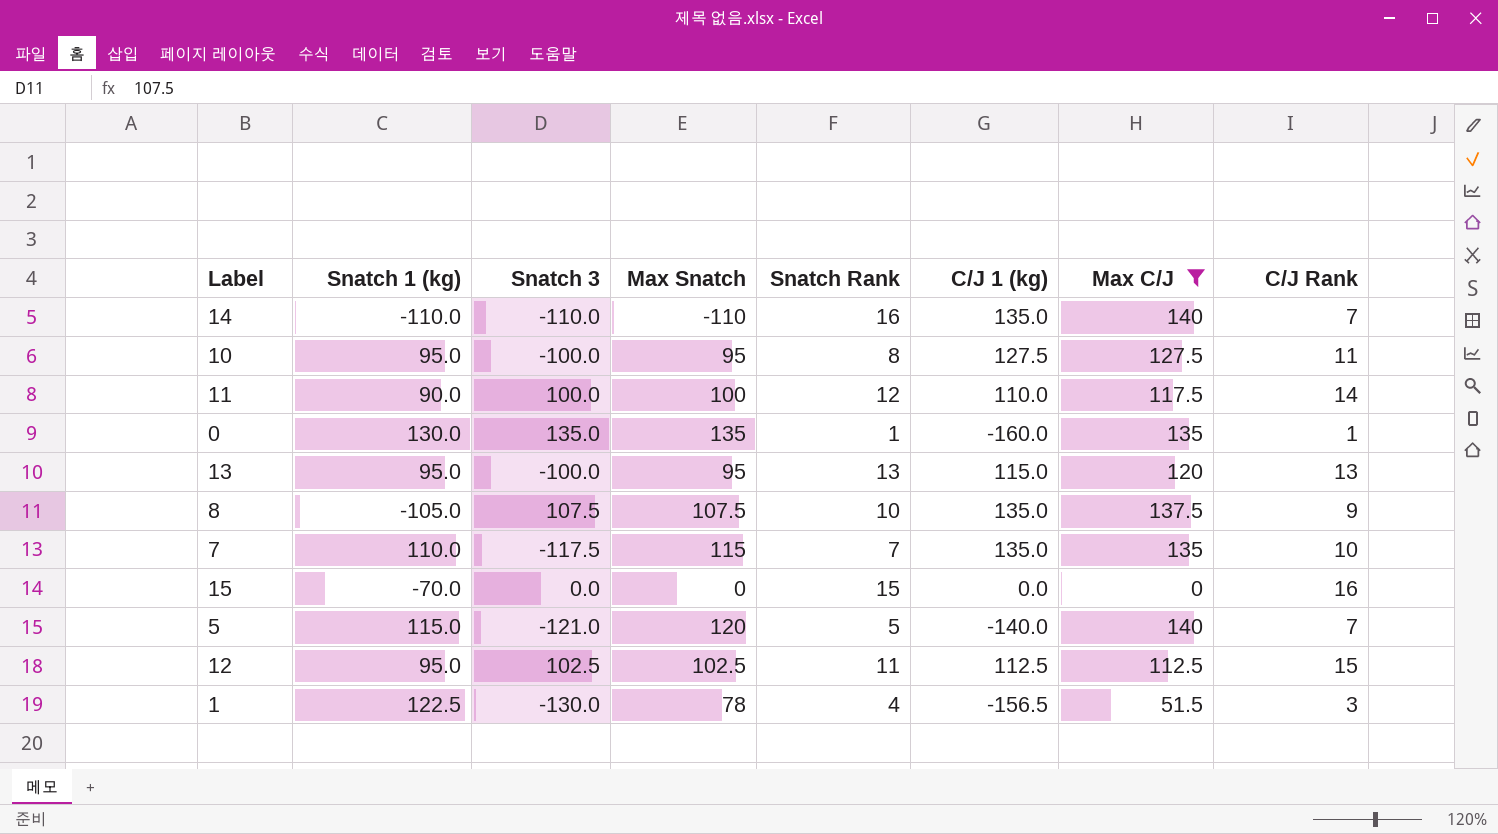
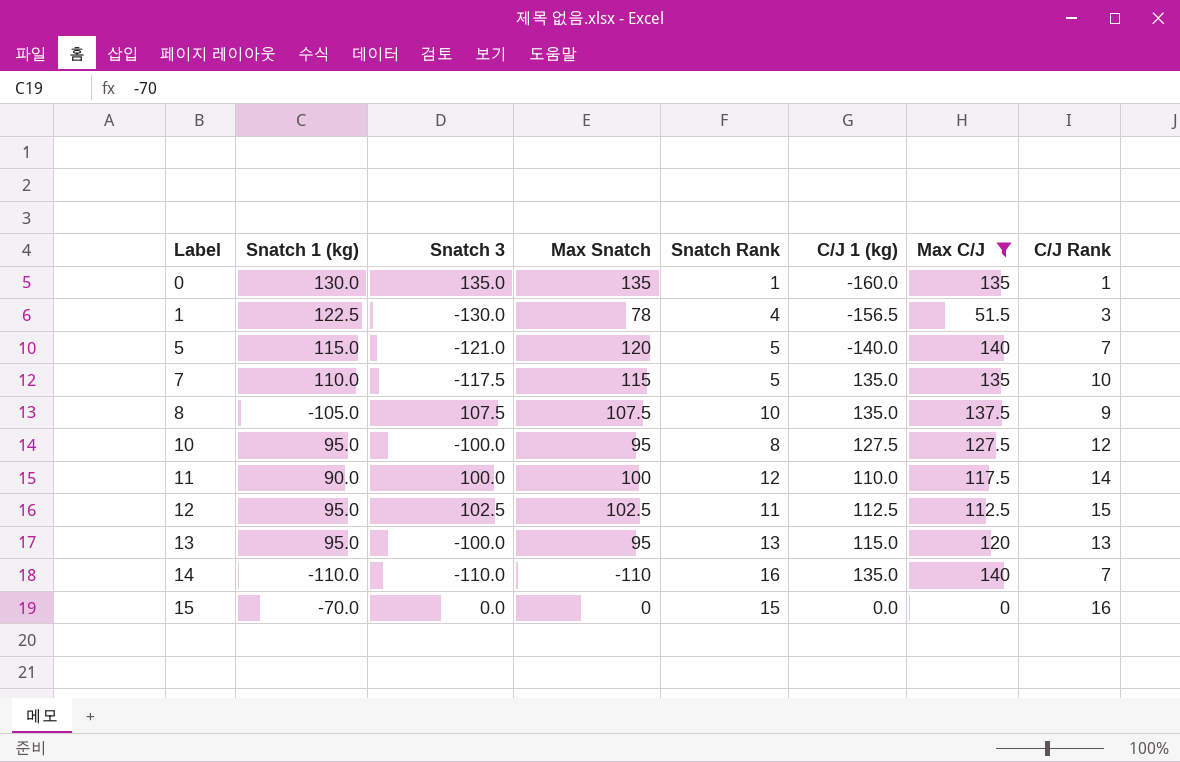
row order: none -> Label ascending
7 | Snatch Rank: 7 -> 5
10 | C/J Rank: 11 -> 12

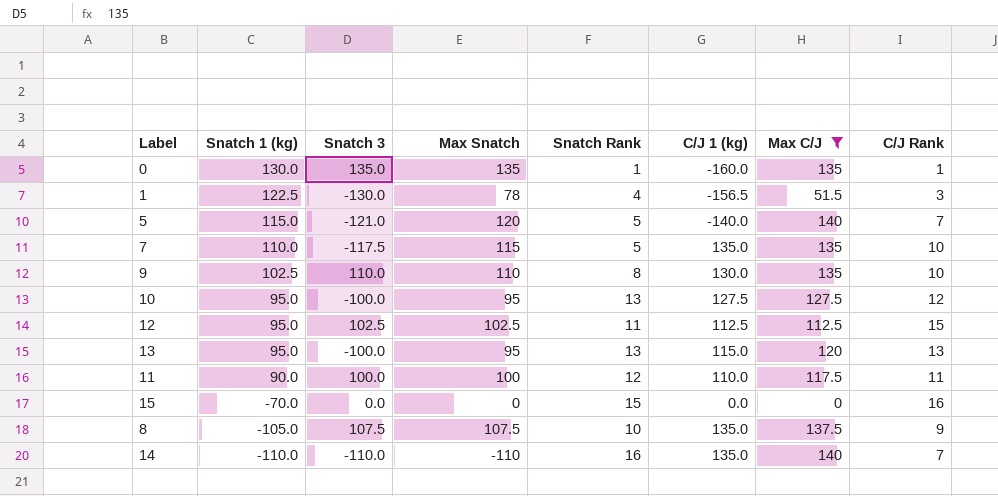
row order: Label ascending -> Snatch 1 (kg) descending
row 9: none -> 102.5 | 110.0 | 110 | 8 | 130.0 | 135 | 10
10 | Snatch Rank: 8 -> 13
11 | C/J Rank: 14 -> 11

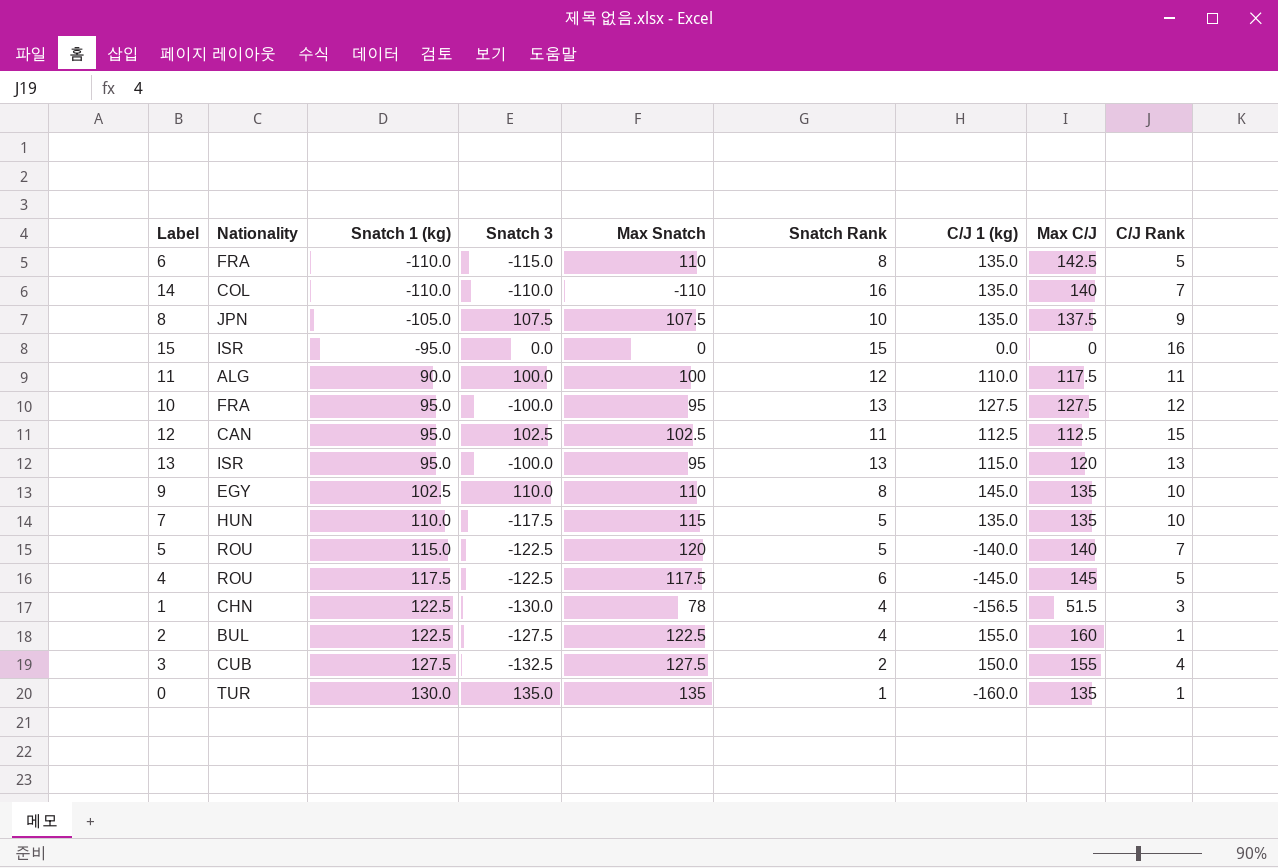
filter: Max C/J <= 140 -> none
row order: Snatch 1 (kg) descending -> Snatch 1 (kg) ascending
column Nationality | position: none -> 2
15 | Snatch 1 (kg): -70.0 -> -95.0
9 | C/J 1 (kg): 130.0 -> 145.0
5 | Snatch 3: -121.0 -> -122.5

